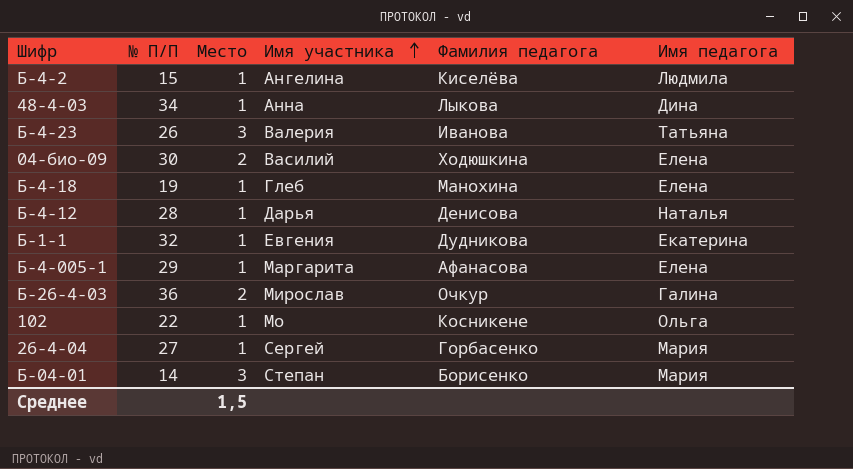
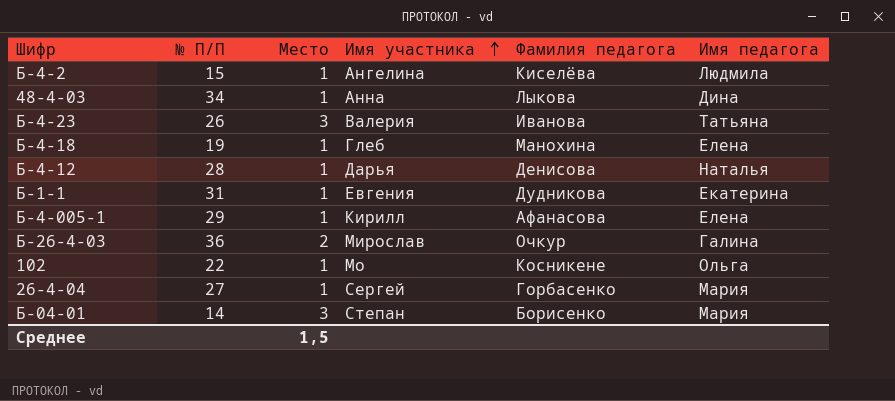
row 04-био-09: 30 | 2 | Василий | Ходюшкина | Елена -> none
Б-1-1 | № П/П: 32 -> 31
Б-4-005-1 | Имя участника: Маргарита -> Кирилл

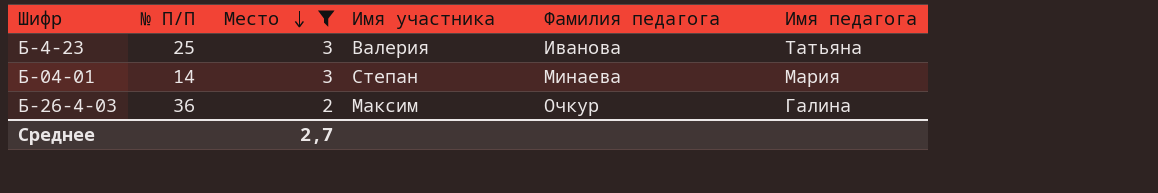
filter: none -> Место != 1
row order: Имя участника ascending -> Место descending
Б-4-23 | № П/П: 26 -> 25
Б-04-01 | Фамилия педагога: Борисенко -> Минаева
Б-26-4-03 | Имя участника: Мирослав -> Максим
Среднее | Место: 1,5 -> 2,7

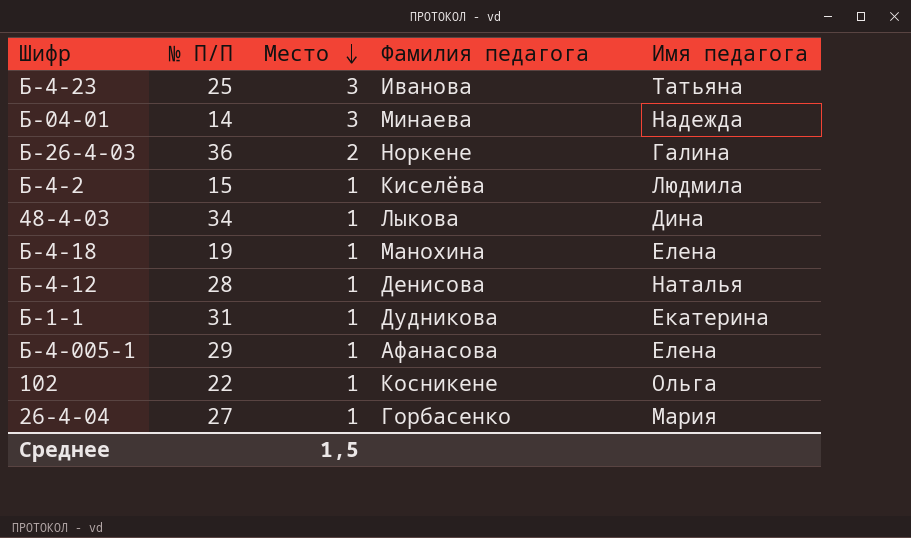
filter: Место != 1 -> none
column Имя участника | position: 4 -> none
Б-04-01 | Имя педагога: Мария -> Надежда
Б-26-4-03 | Фамилия педагога: Очкур -> Норкене
Среднее | Место: 2,7 -> 1,5

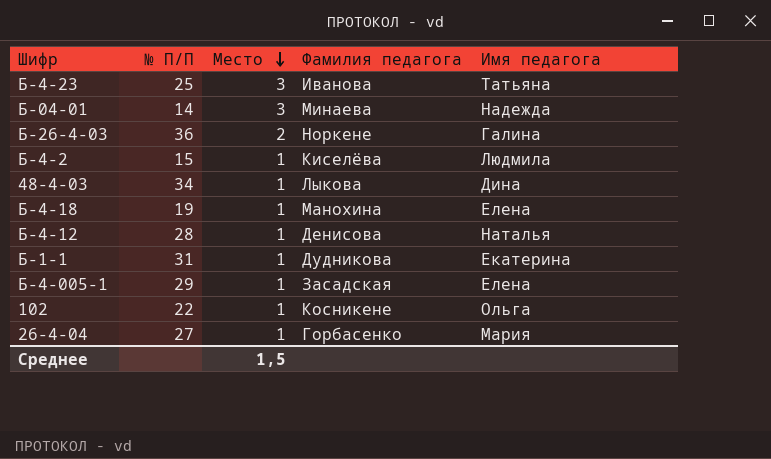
Б-4-005-1 | Фамилия педагога: Афанасова -> Засадская

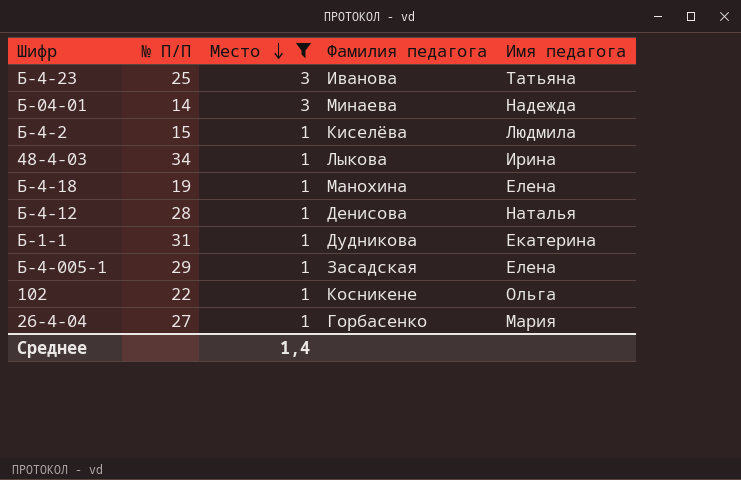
filter: none -> Место != 2
48-4-03 | Имя педагога: Дина -> Ирина
Среднее | Место: 1,5 -> 1,4

